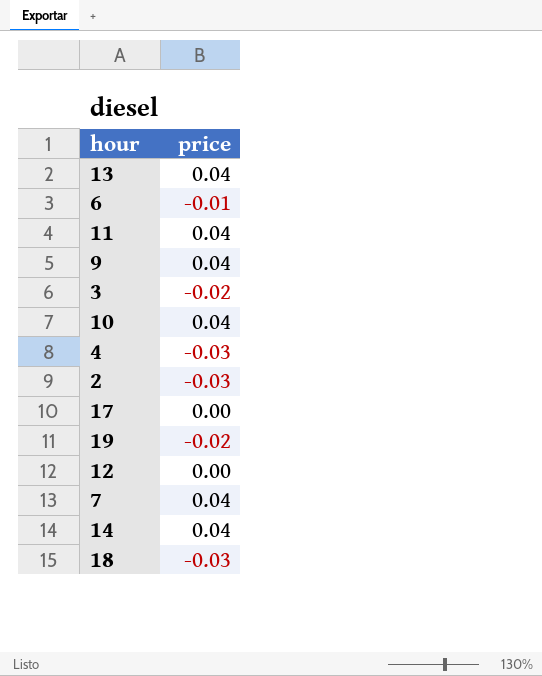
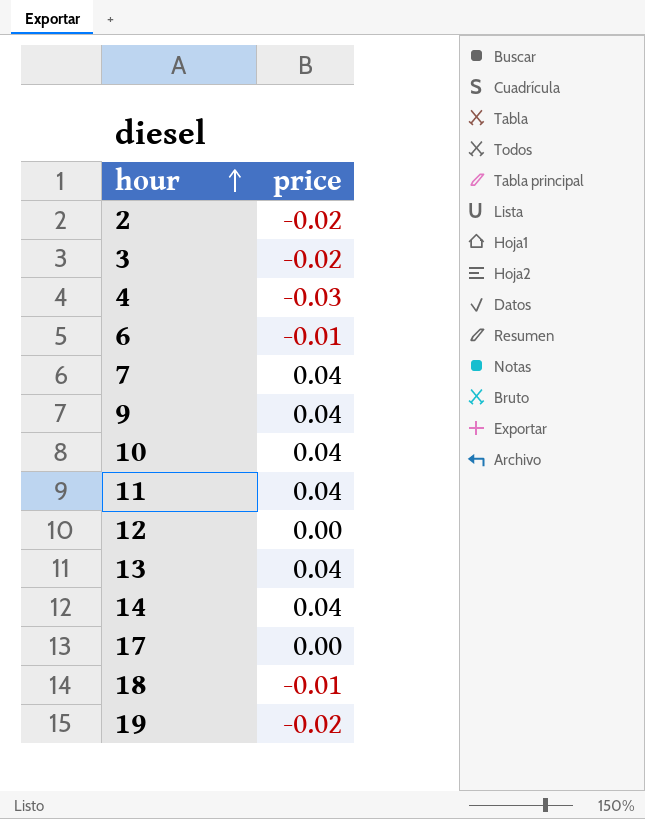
row order: none -> hour ascending
2 | price: -0.03 -> -0.02
18 | price: -0.03 -> -0.01

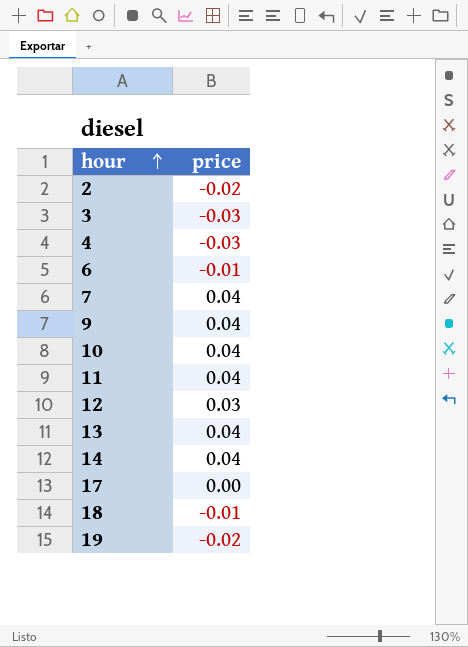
3 | price: -0.02 -> -0.03
12 | price: 0.00 -> 0.03

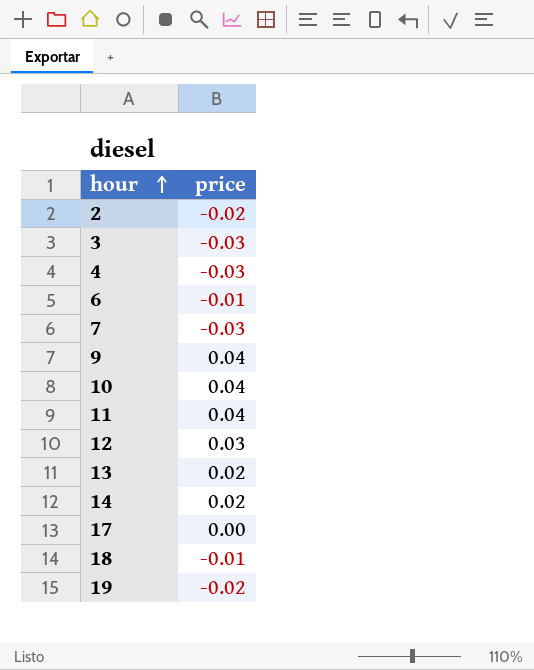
7 | price: 0.04 -> -0.03
13 | price: 0.04 -> 0.02
14 | price: 0.04 -> 0.02

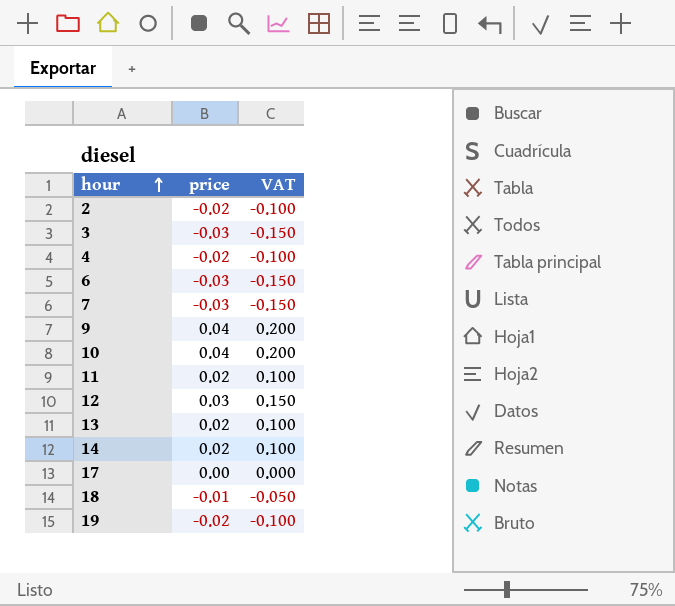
column VAT | formula: none -> [price] * 5
4 | price: -0.03 -> -0.02
6 | price: -0.01 -> -0.03
11 | price: 0.04 -> 0.02

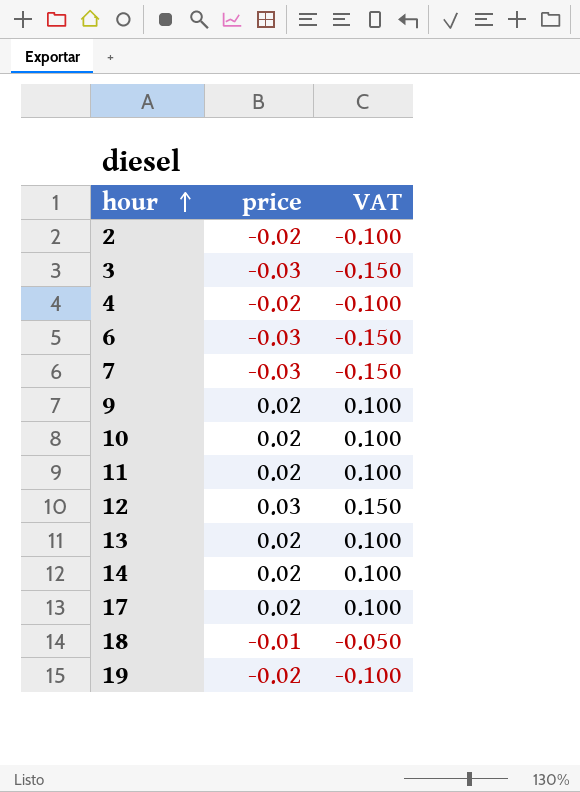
9 | price: 0.04 -> 0.02
9 | VAT: 0.200 -> 0.100
10 | price: 0.04 -> 0.02
10 | VAT: 0.200 -> 0.100
17 | price: 0.00 -> 0.02
17 | VAT: 0.000 -> 0.100

